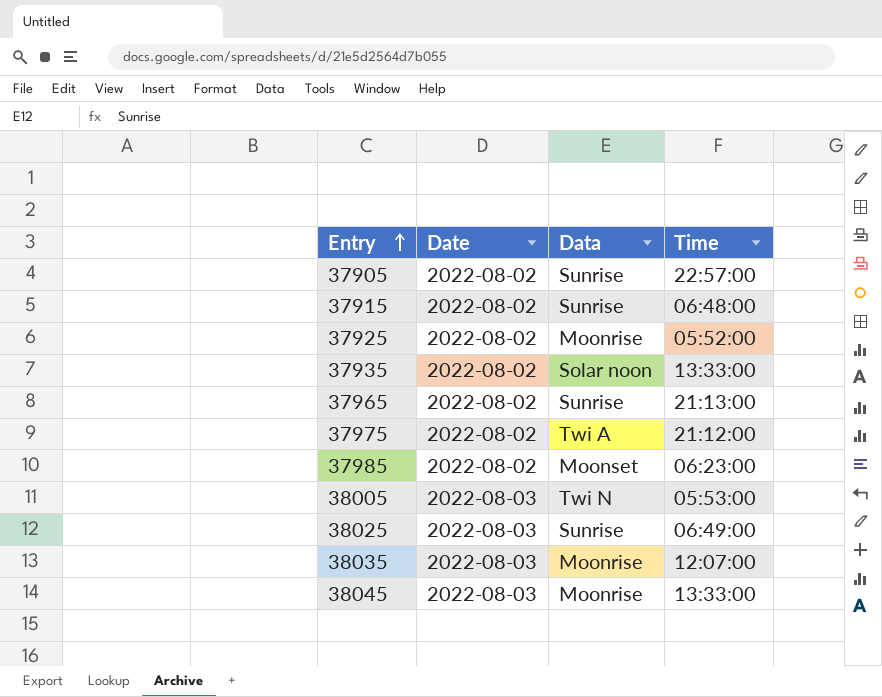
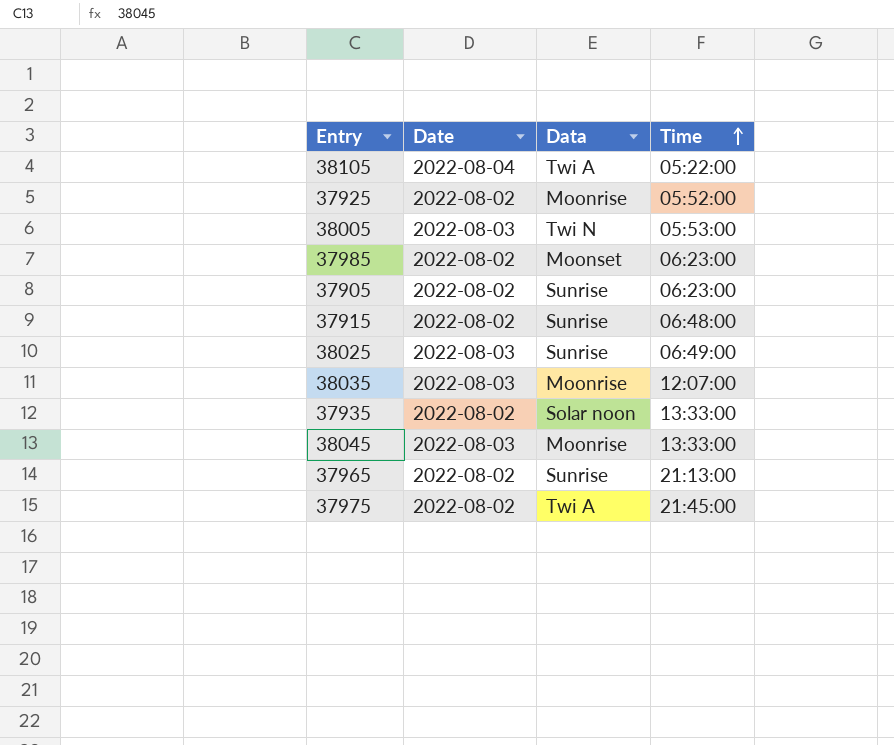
row order: Entry ascending -> Time ascending
row 38105: none -> 2022-08-04 | Twi A | 05:22:00
37905 | Time: 22:57:00 -> 06:23:00
37975 | Time: 21:12:00 -> 21:45:00

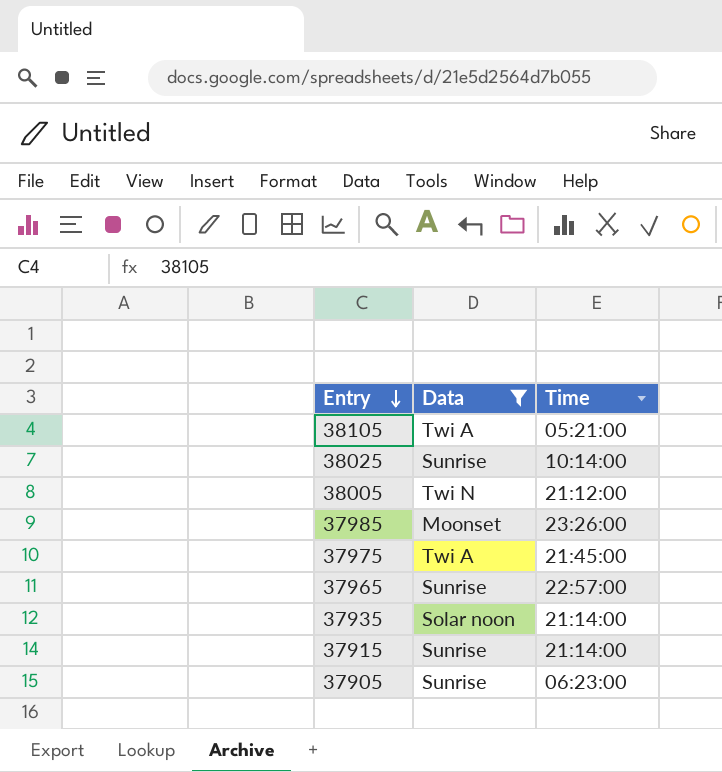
filter: none -> Data != Moonrise
row order: Time ascending -> Entry descending
column Date | position: 2 -> none
38105 | Time: 05:22:00 -> 05:21:00
38025 | Time: 06:49:00 -> 10:14:00
38005 | Time: 05:53:00 -> 21:12:00
37985 | Time: 06:23:00 -> 23:26:00
37965 | Time: 21:13:00 -> 22:57:00
37935 | Time: 13:33:00 -> 21:14:00
37915 | Time: 06:48:00 -> 21:14:00

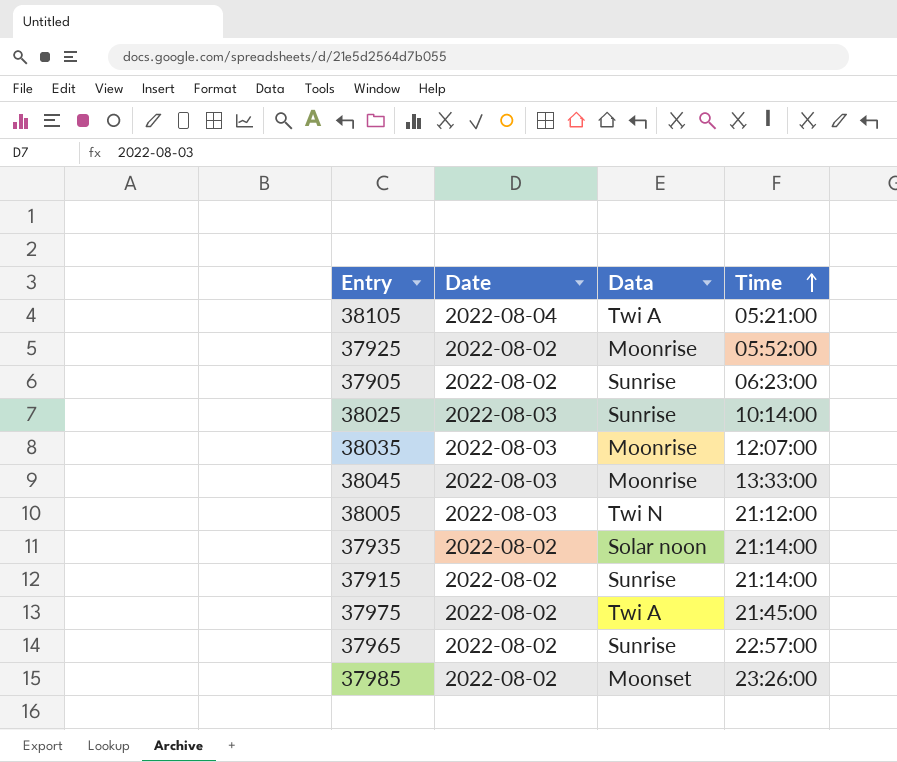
filter: Data != Moonrise -> none
row order: Entry descending -> Time ascending
column Date | position: none -> 2

